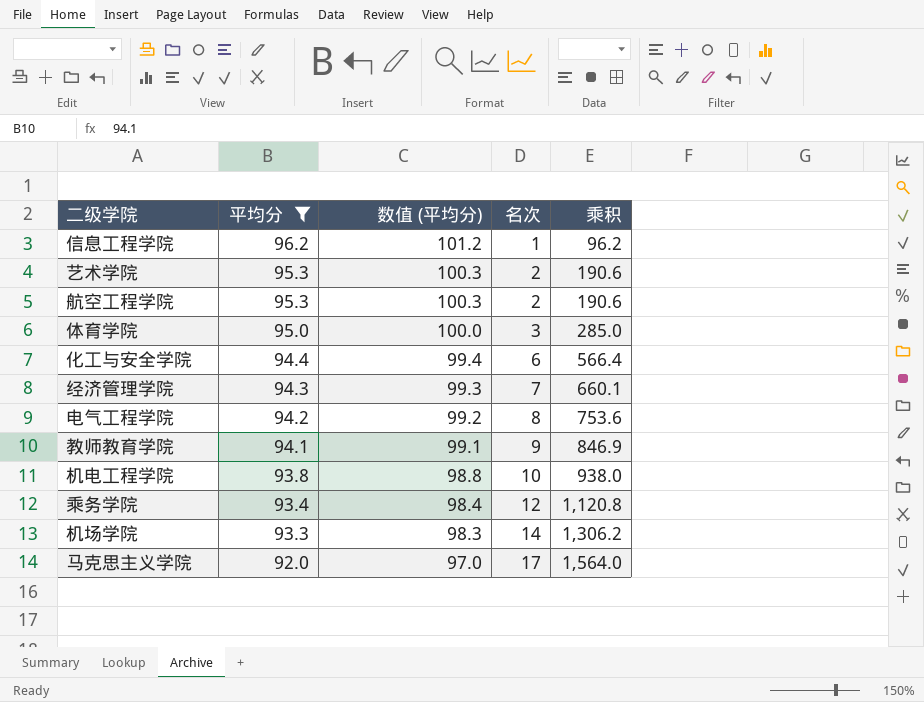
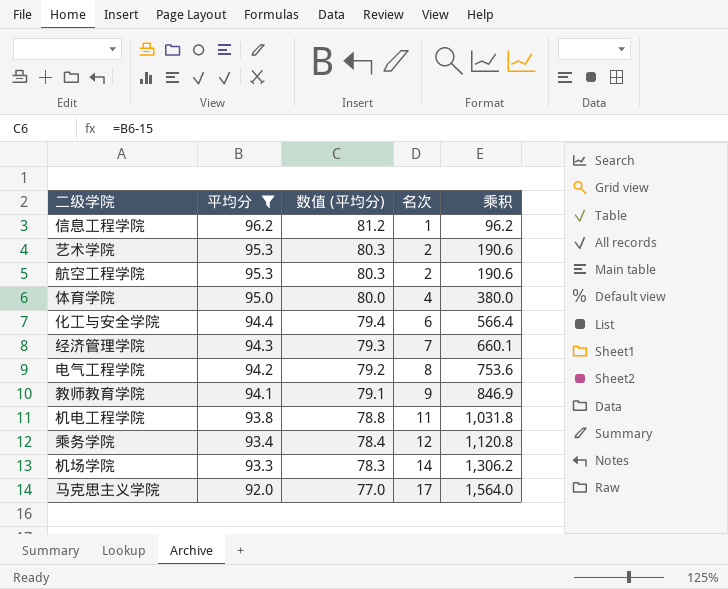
column 数值 (平均分) | formula: [平均分] + 5 -> [平均分] - 15
体育学院 | 名次: 3 -> 4
体育学院 | 乘积: 285.0 -> 380.0
机电工程学院 | 名次: 10 -> 11
机电工程学院 | 乘积: 938.0 -> 1,031.8

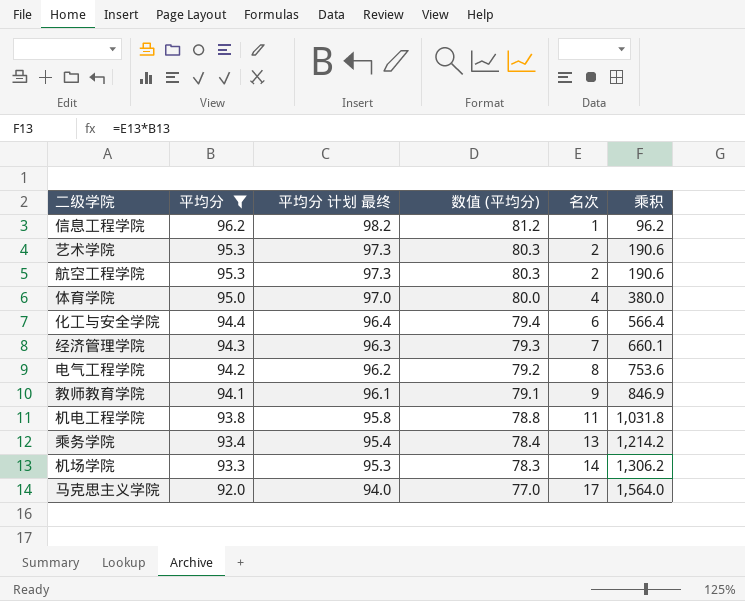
column 平均分 计划 最终 | formula: none -> [平均分] + 2
乘务学院 | 名次: 12 -> 13
乘务学院 | 乘积: 1,120.8 -> 1,214.2

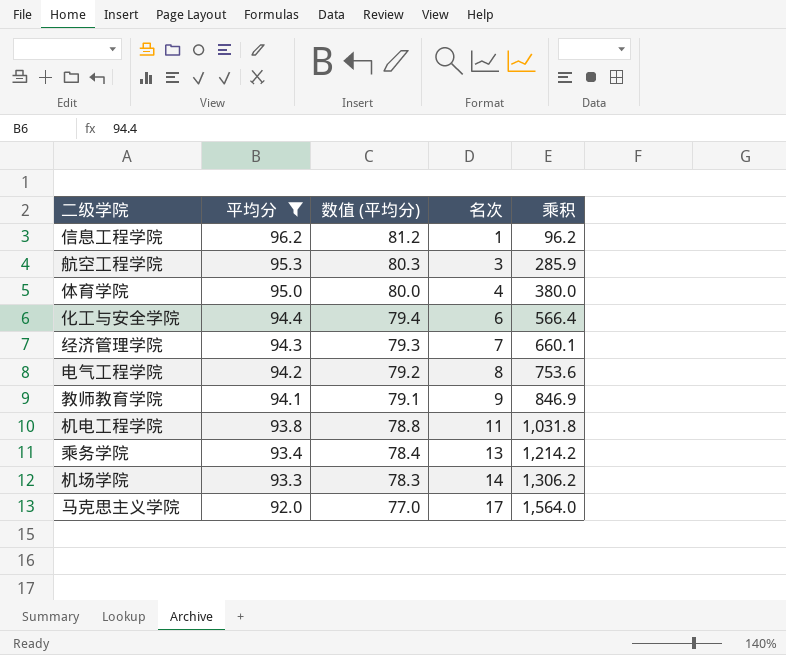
column 平均分 计划 最终 | formula: [平均分] + 2 -> none
row 艺术学院: 95.3 | 97.3 | 80.3 | 2 | 190.6 -> none
航空工程学院 | 名次: 2 -> 3
航空工程学院 | 乘积: 190.6 -> 285.9

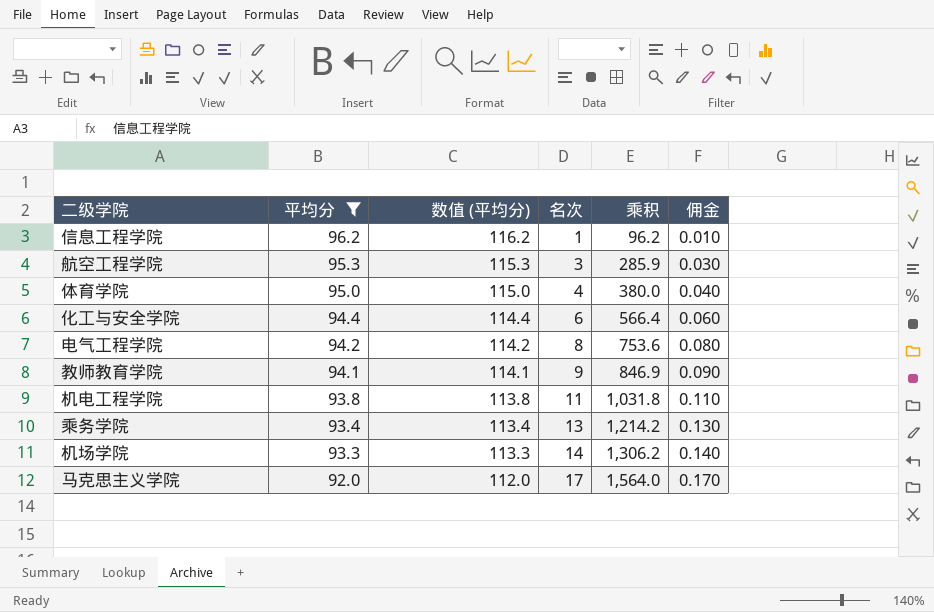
column 数值 (平均分) | formula: [平均分] - 15 -> [平均分] + 20
column 佣金 | formula: none -> [名次] * 0.01
row 经济管理学院: 94.3 | 79.3 | 7 | 660.1 -> none

